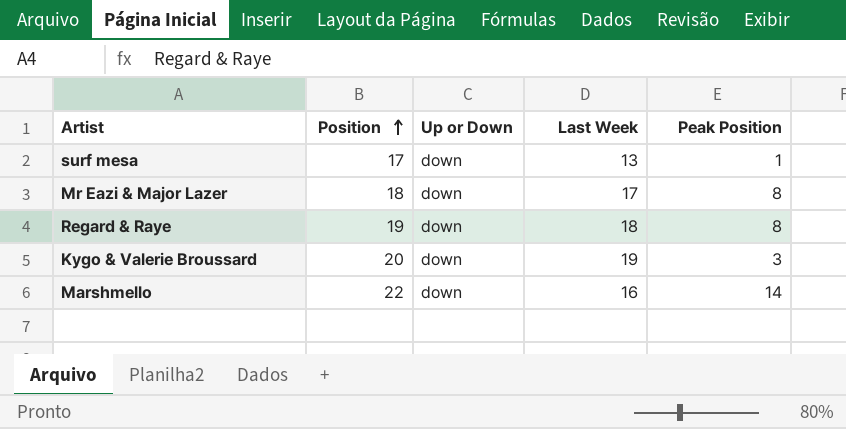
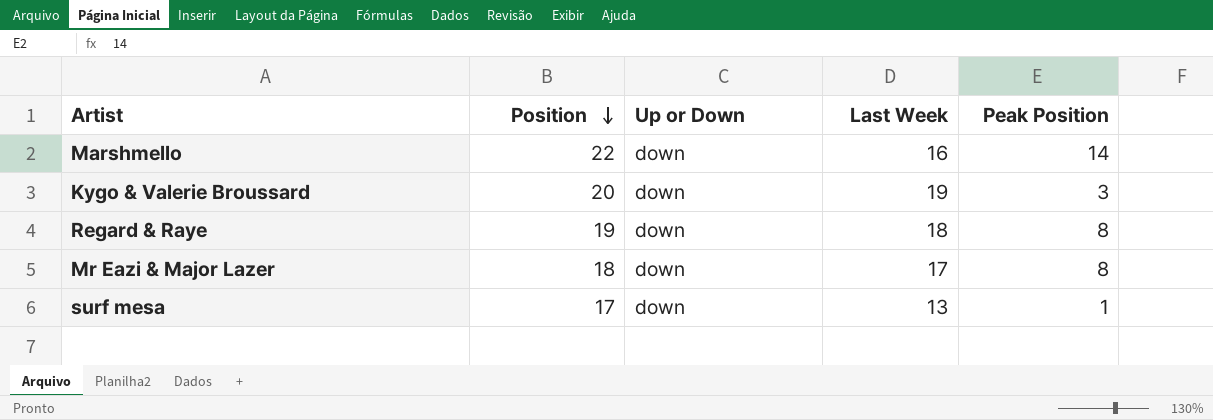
row order: Position ascending -> Position descending

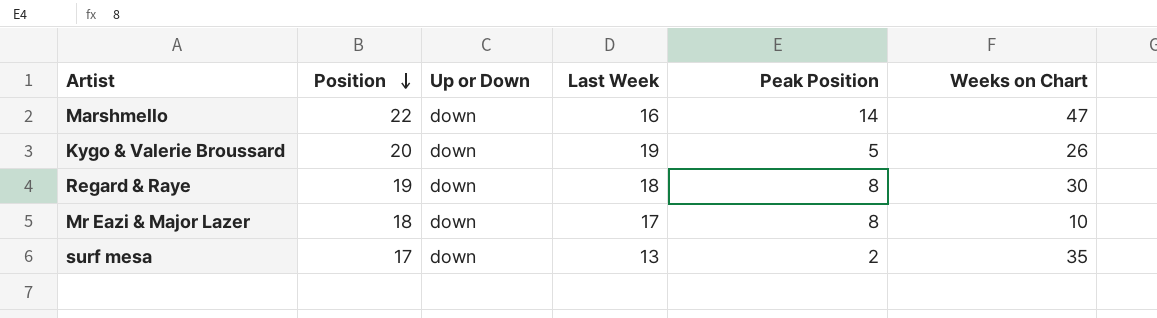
column Weeks on Chart | position: none -> 6
Kygo & Valerie Broussard | Peak Position: 3 -> 5
surf mesa | Peak Position: 1 -> 2

